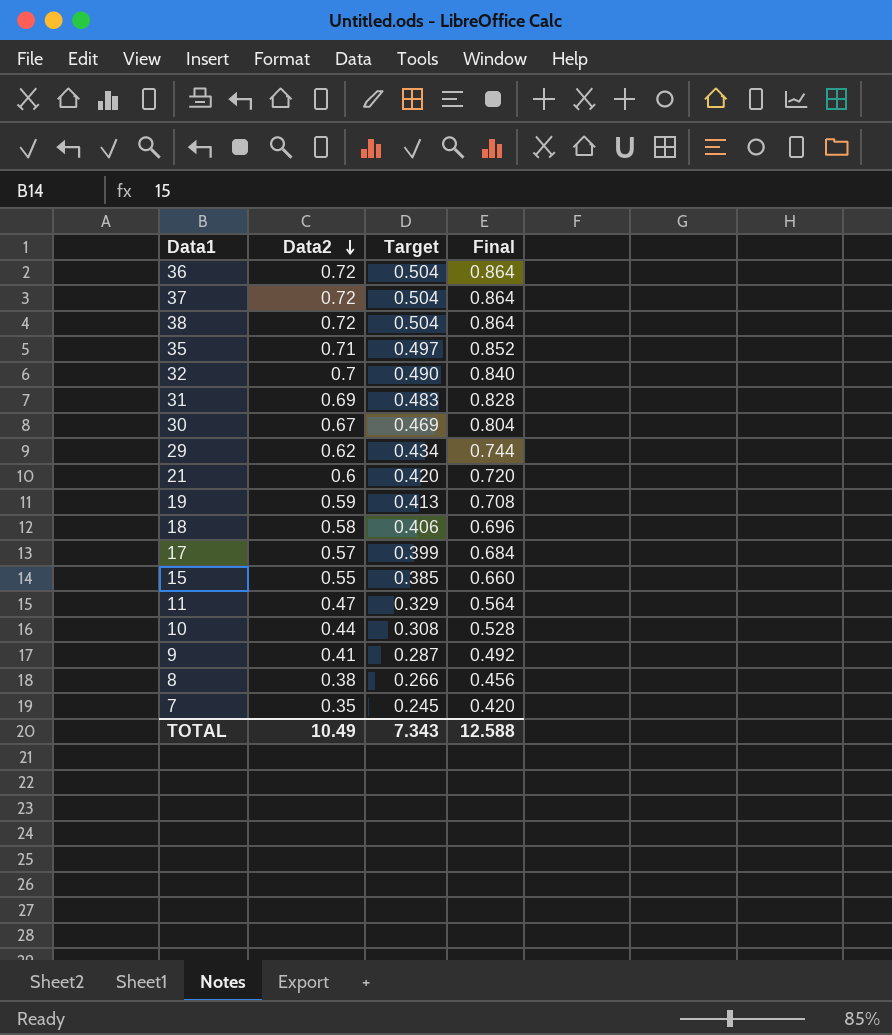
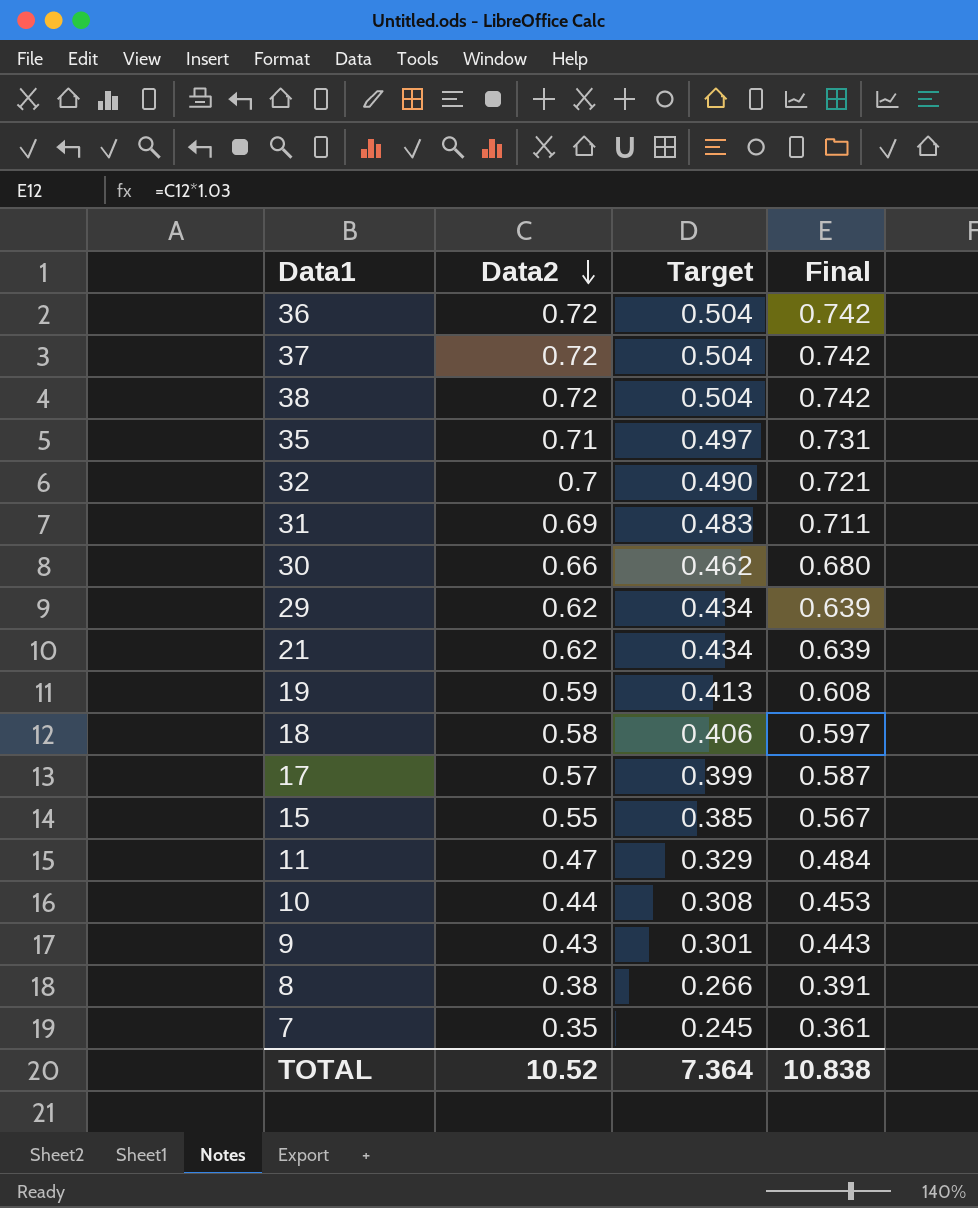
column Final | formula: [Data2] * 1.2 -> [Data2] * 1.03
30 | Data2: 0.67 -> 0.66
30 | Target: 0.469 -> 0.462
21 | Data2: 0.6 -> 0.62
21 | Target: 0.420 -> 0.434
9 | Data2: 0.41 -> 0.43
9 | Target: 0.287 -> 0.301
TOTAL | Data2: 10.49 -> 10.52
TOTAL | Target: 7.343 -> 7.364
TOTAL | Final: 12.588 -> 10.838

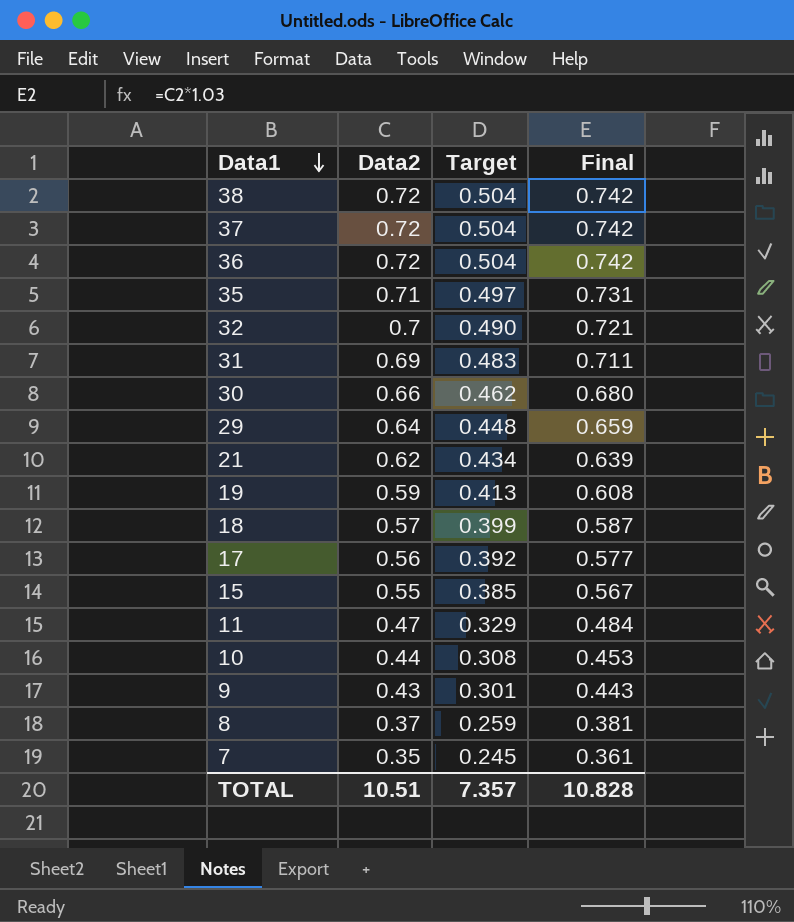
row order: Data2 descending -> Data1 descending
29 | Data2: 0.62 -> 0.64
29 | Target: 0.434 -> 0.448
29 | Final: 0.639 -> 0.659
18 | Data2: 0.58 -> 0.57
18 | Target: 0.406 -> 0.399
18 | Final: 0.597 -> 0.587
17 | Data2: 0.57 -> 0.56
17 | Target: 0.399 -> 0.392
17 | Final: 0.587 -> 0.577
8 | Data2: 0.38 -> 0.37
8 | Target: 0.266 -> 0.259
8 | Final: 0.391 -> 0.381
TOTAL | Data2: 10.52 -> 10.51
TOTAL | Target: 7.364 -> 7.357
TOTAL | Final: 10.838 -> 10.828

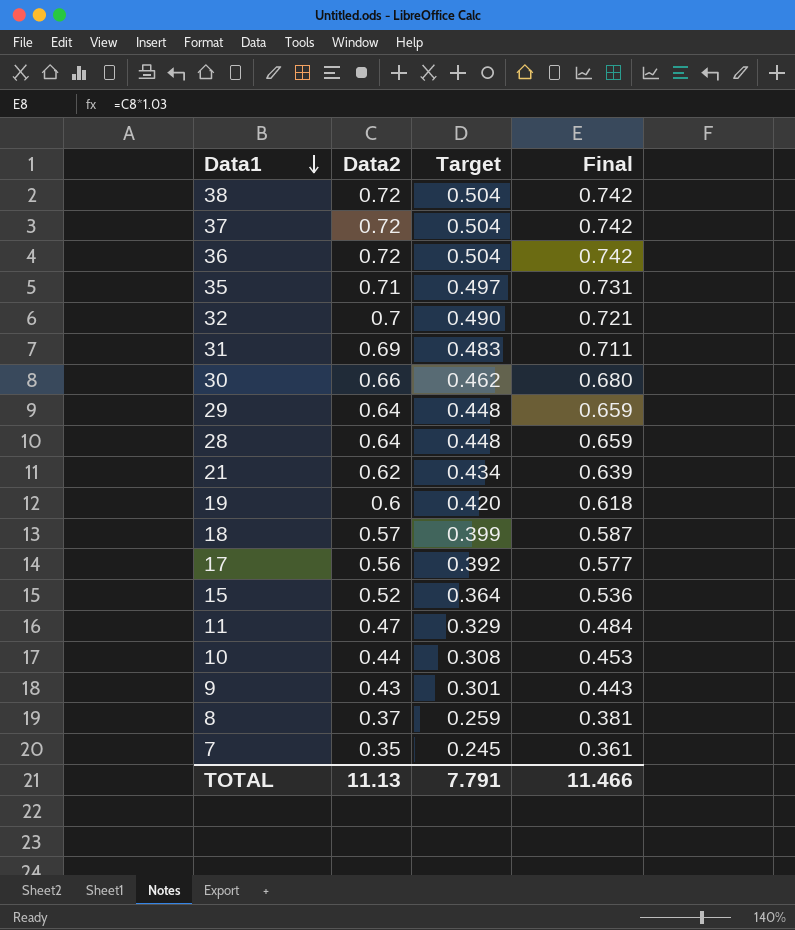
row 28: none -> 0.64 | 0.448 | 0.659
19 | Data2: 0.59 -> 0.6
19 | Target: 0.413 -> 0.420
19 | Final: 0.608 -> 0.618
15 | Data2: 0.55 -> 0.52
15 | Target: 0.385 -> 0.364
15 | Final: 0.567 -> 0.536
TOTAL | Data2: 10.51 -> 11.13
TOTAL | Target: 7.357 -> 7.791
TOTAL | Final: 10.828 -> 11.466

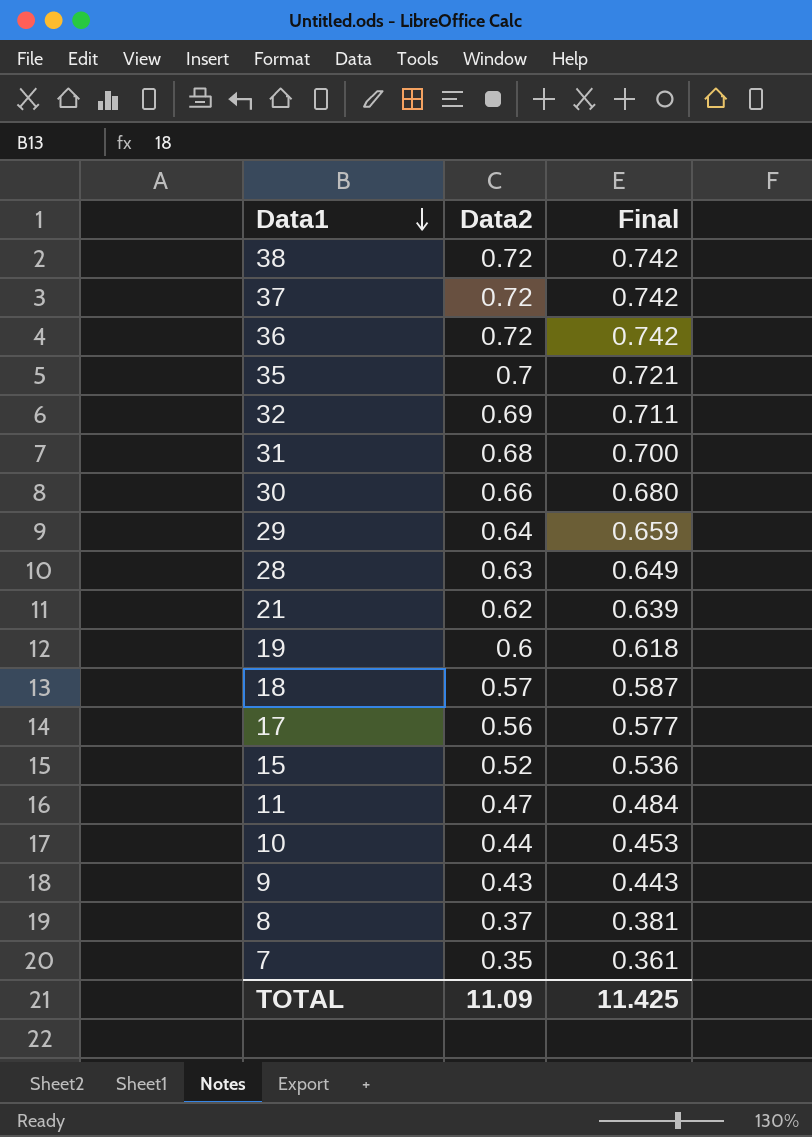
column Target | formula: [Data2] * 0.7 -> none
35 | Data2: 0.71 -> 0.7
35 | Final: 0.731 -> 0.721
32 | Data2: 0.7 -> 0.69
32 | Final: 0.721 -> 0.711
31 | Data2: 0.69 -> 0.68
31 | Final: 0.711 -> 0.700
28 | Data2: 0.64 -> 0.63
28 | Final: 0.659 -> 0.649
TOTAL | Data2: 11.13 -> 11.09
TOTAL | Final: 11.466 -> 11.425

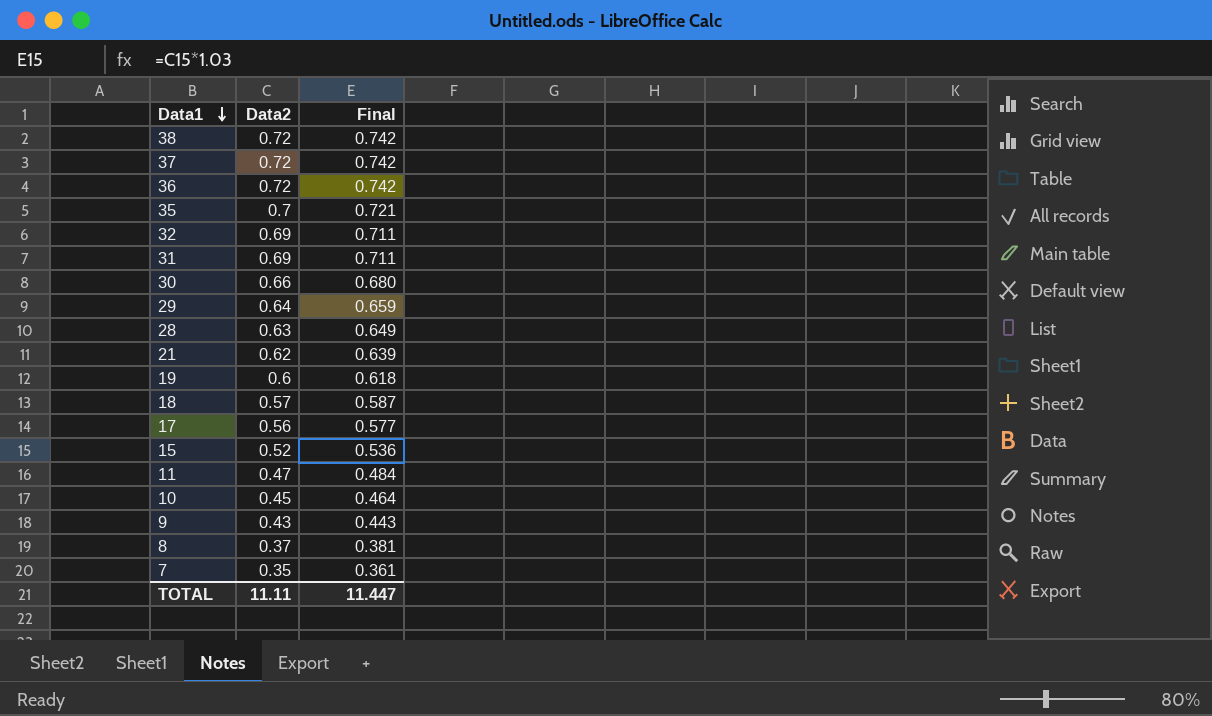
31 | Data2: 0.68 -> 0.69
31 | Final: 0.700 -> 0.711
10 | Data2: 0.44 -> 0.45
10 | Final: 0.453 -> 0.464
TOTAL | Data2: 11.09 -> 11.11
TOTAL | Final: 11.425 -> 11.447

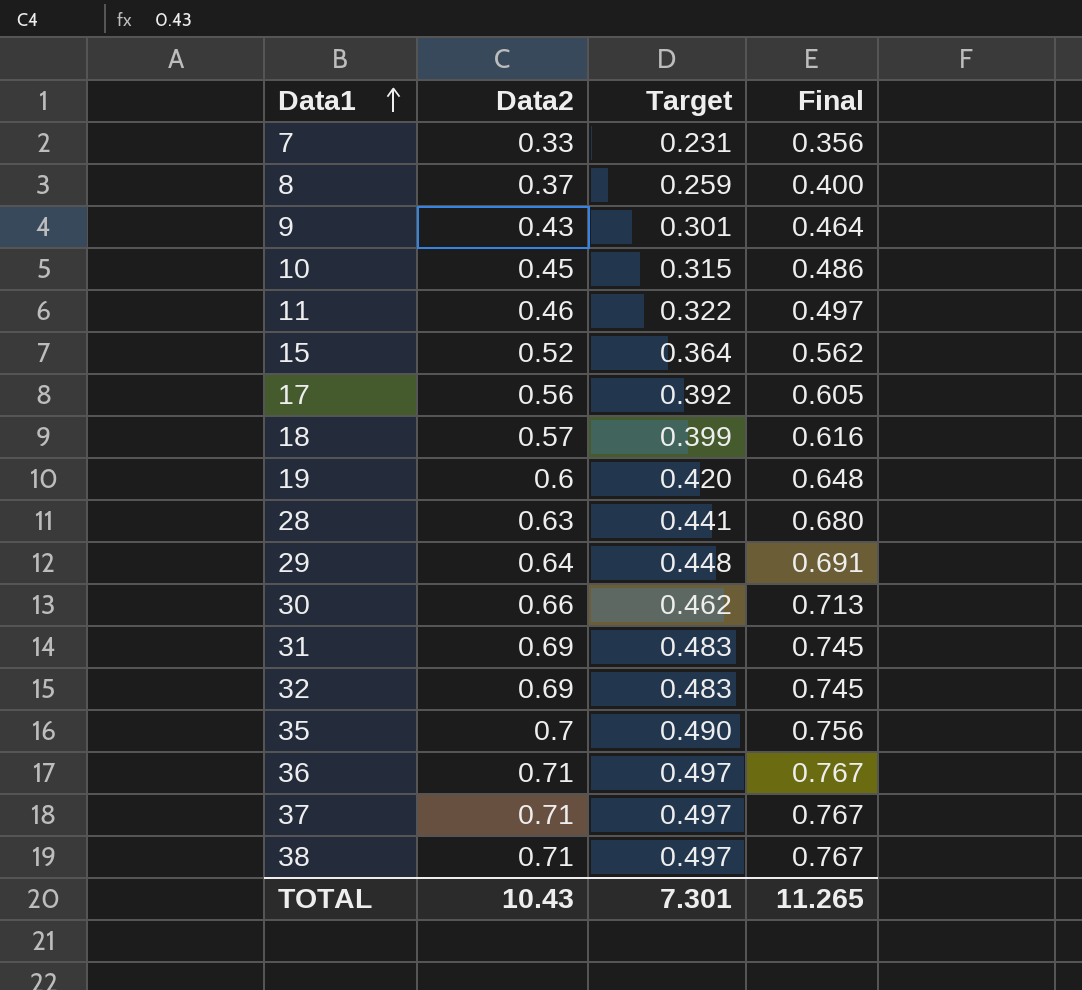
row order: Data1 descending -> Data1 ascending
column Target | formula: none -> [Data2] * 0.7
column Final | formula: [Data2] * 1.03 -> [Data2] * 1.08
row 21: 0.62 | 0.639 -> none
7 | Data2: 0.35 -> 0.33
11 | Data2: 0.47 -> 0.46
36 | Data2: 0.72 -> 0.71
37 | Data2: 0.72 -> 0.71
38 | Data2: 0.72 -> 0.71
TOTAL | Data2: 11.11 -> 10.43
TOTAL | Final: 11.447 -> 11.265

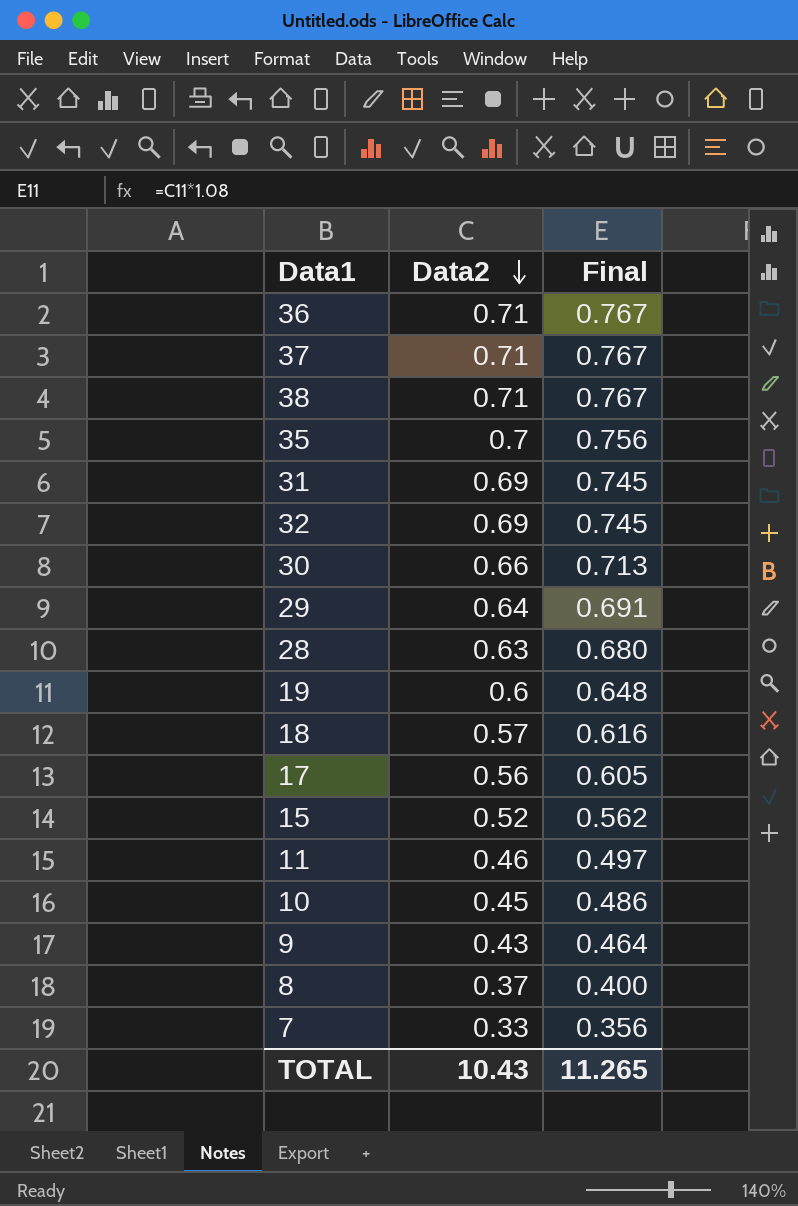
row order: Data1 ascending -> Data2 descending
column Target | formula: [Data2] * 0.7 -> none

